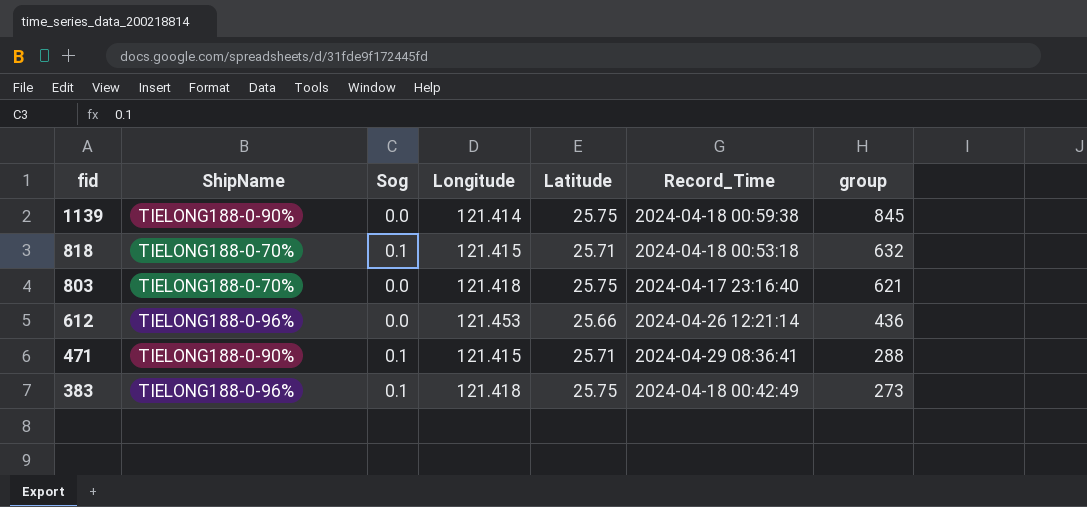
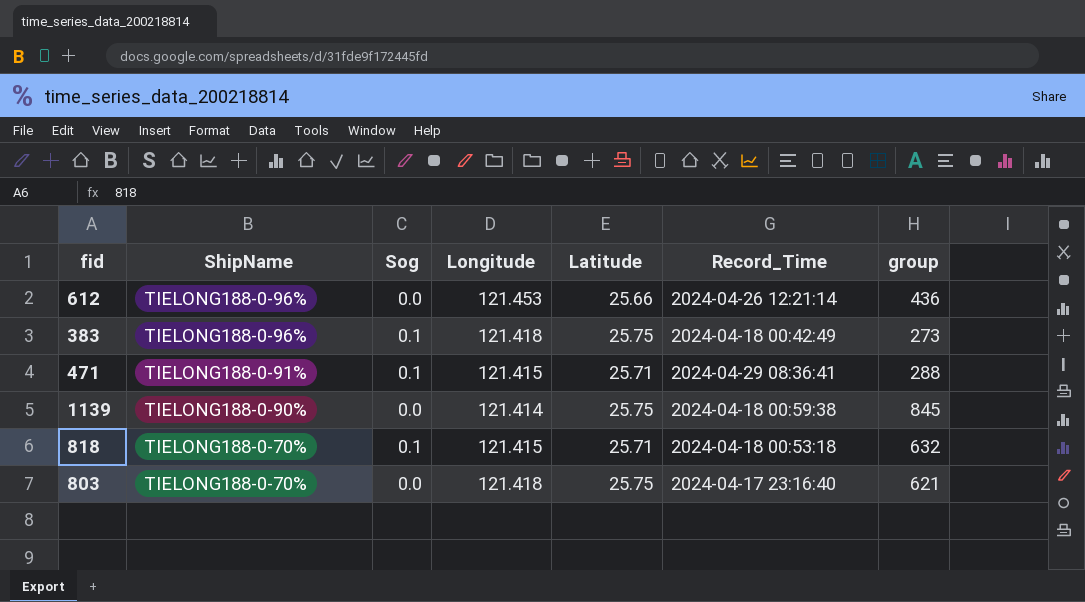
row order: fid descending -> ShipName descending
471 | ShipName: TIELONG188-0-90% -> TIELONG188-0-91%

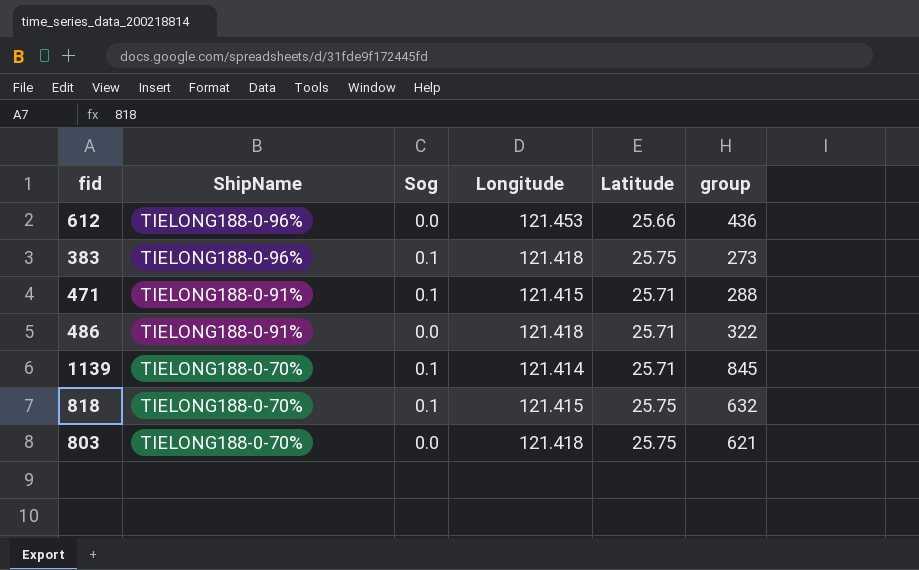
column Record_Time | position: 6 -> none
row 486: none -> TIELONG188-0-91% | 0.0 | 121.418 | 25.71 | 322
1139 | ShipName: TIELONG188-0-90% -> TIELONG188-0-70%
1139 | Sog: 0.0 -> 0.1
1139 | Latitude: 25.75 -> 25.71
818 | Latitude: 25.71 -> 25.75

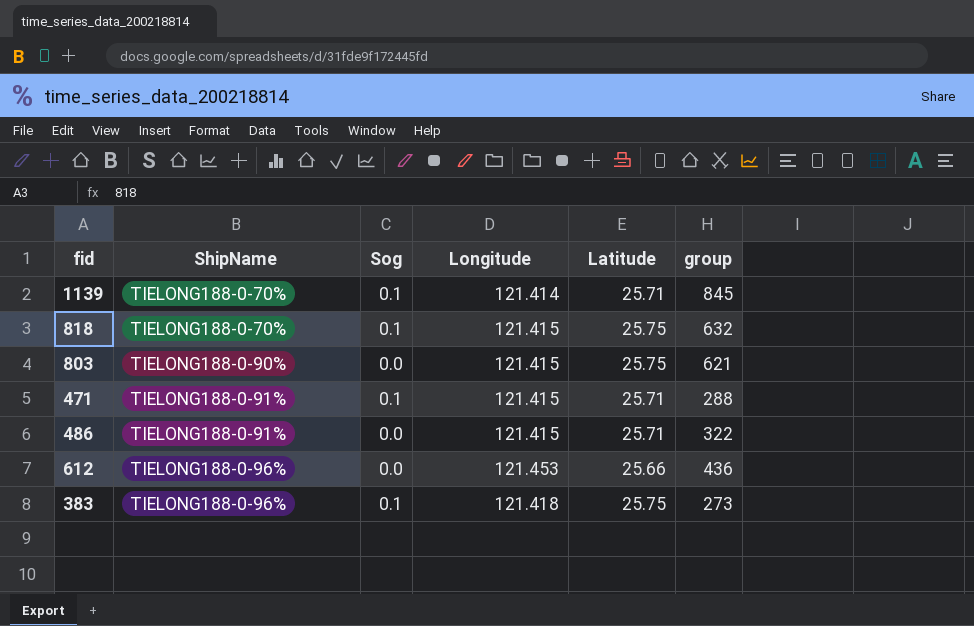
row order: ShipName descending -> ShipName ascending
803 | ShipName: TIELONG188-0-70% -> TIELONG188-0-90%
803 | Longitude: 121.418 -> 121.415
486 | Longitude: 121.418 -> 121.415

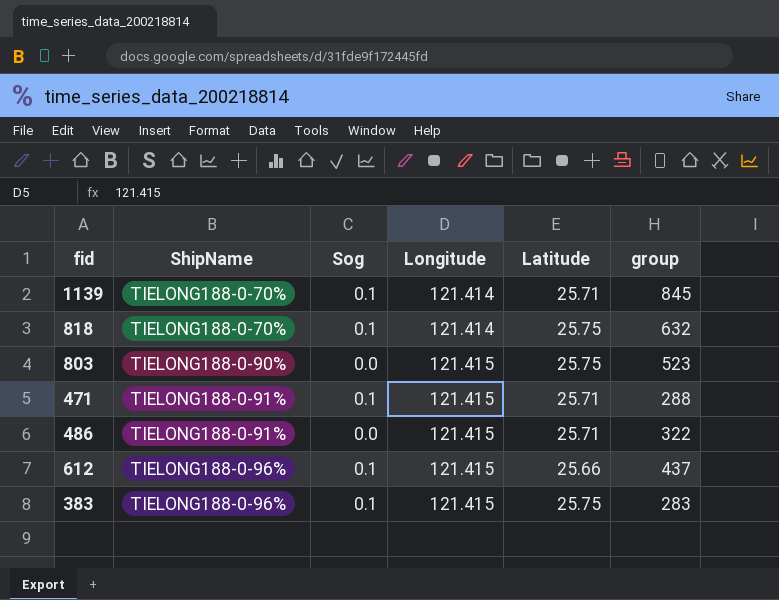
818 | Longitude: 121.415 -> 121.414
803 | group: 621 -> 523
612 | Sog: 0.0 -> 0.1
612 | Longitude: 121.453 -> 121.415
612 | group: 436 -> 437
383 | Longitude: 121.418 -> 121.415
383 | group: 273 -> 283

